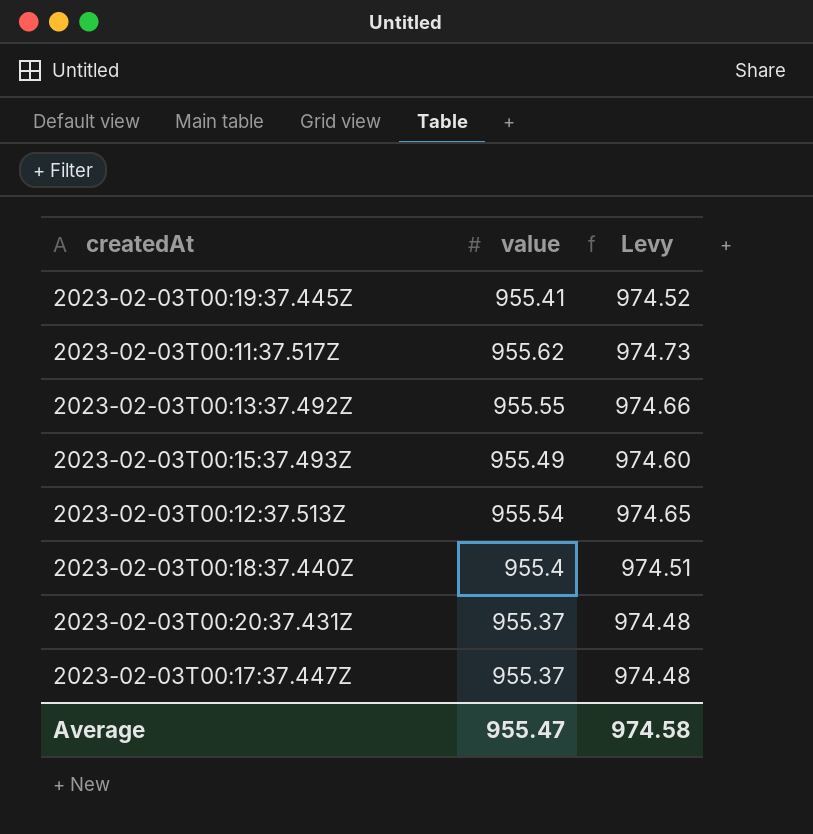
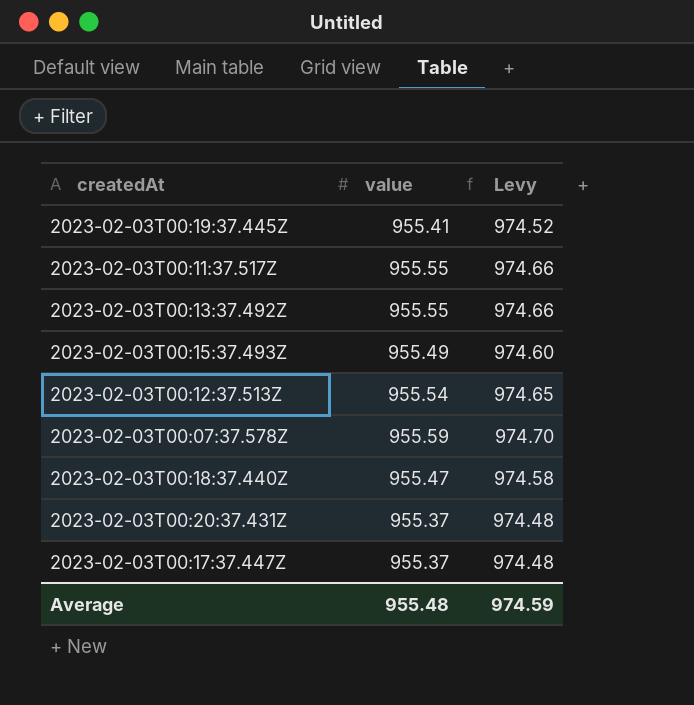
2023-02-03T00:11:37.517Z | value: 955.62 -> 955.55
2023-02-03T00:11:37.517Z | Levy: 974.73 -> 974.66
row 2023-02-03T00:07:37.578Z: none -> 955.59 | 974.70
2023-02-03T00:18:37.440Z | value: 955.4 -> 955.47
2023-02-03T00:18:37.440Z | Levy: 974.51 -> 974.58
Average | value: 955.47 -> 955.48
Average | Levy: 974.58 -> 974.59

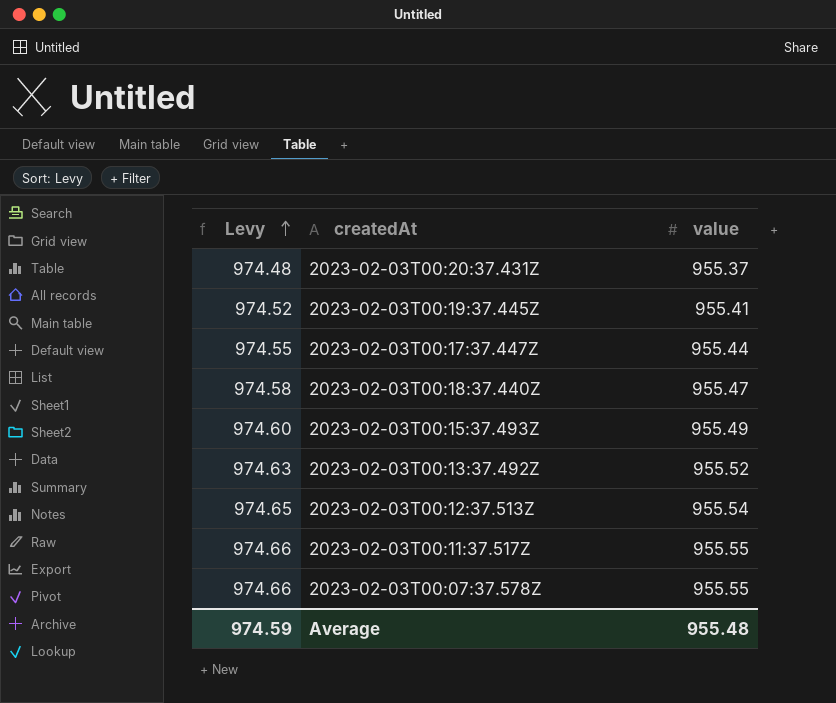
row order: none -> Levy ascending
column Levy | position: 3 -> 1
2023-02-03T00:17:37.447Z | Levy: 974.48 -> 974.55
2023-02-03T00:17:37.447Z | value: 955.37 -> 955.44
2023-02-03T00:13:37.492Z | Levy: 974.66 -> 974.63
2023-02-03T00:13:37.492Z | value: 955.55 -> 955.52
2023-02-03T00:07:37.578Z | Levy: 974.70 -> 974.66
2023-02-03T00:07:37.578Z | value: 955.59 -> 955.55

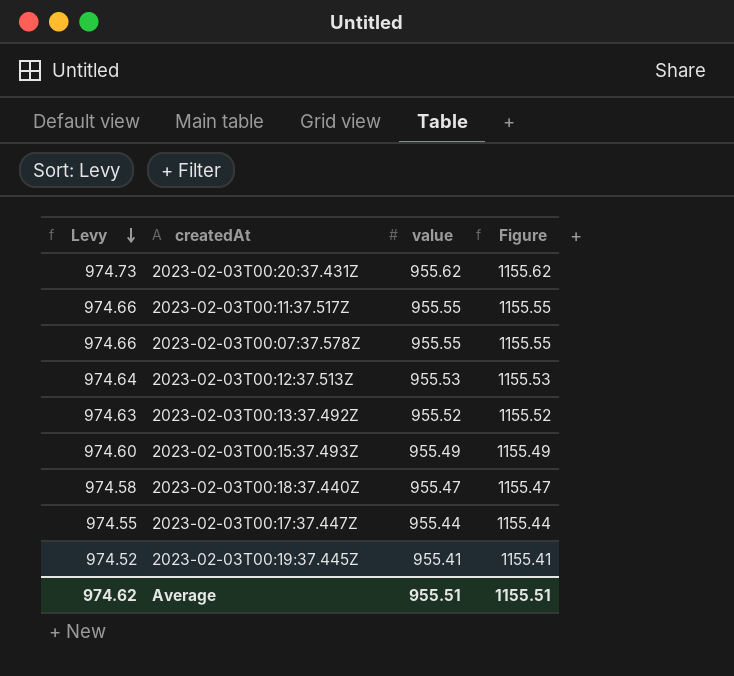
row order: Levy ascending -> Levy descending
column Figure | formula: none -> [value] + 200
2023-02-03T00:20:37.431Z | Levy: 974.48 -> 974.73
2023-02-03T00:20:37.431Z | value: 955.37 -> 955.62
2023-02-03T00:12:37.513Z | Levy: 974.65 -> 974.64
2023-02-03T00:12:37.513Z | value: 955.54 -> 955.53
Average | Levy: 974.59 -> 974.62
Average | value: 955.48 -> 955.51

